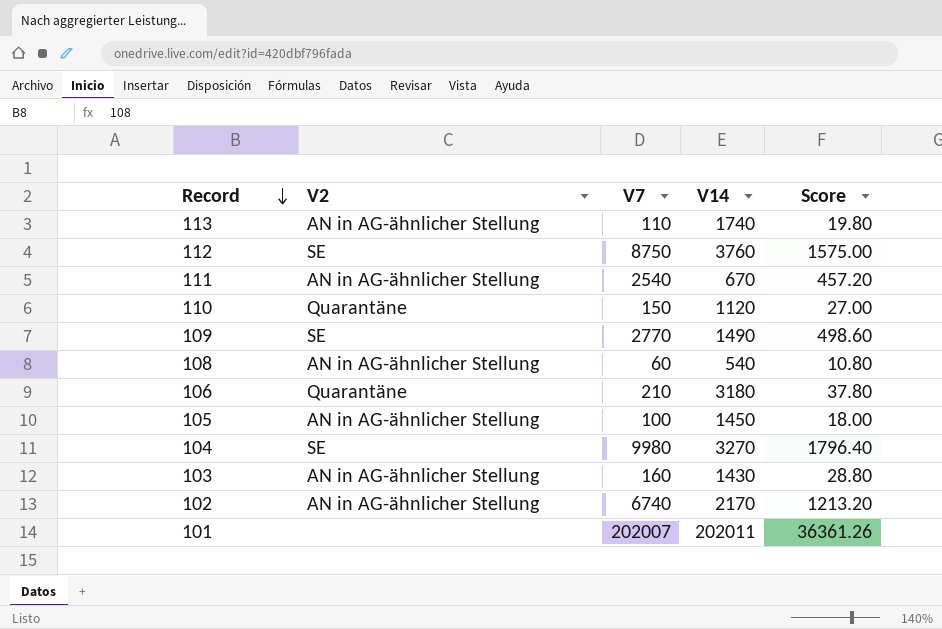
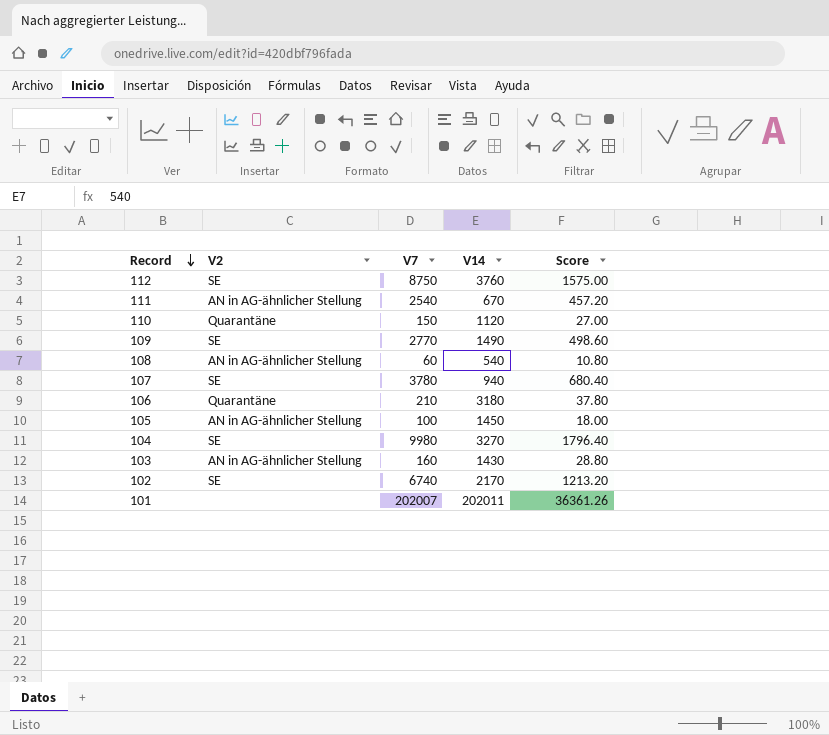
row 113: AN in AG-ähnlicher Stellung | 110 | 1740 | 19.80 -> none
row 107: none -> SE | 3780 | 940 | 680.40
102 | V2: AN in AG-ähnlicher Stellung -> SE

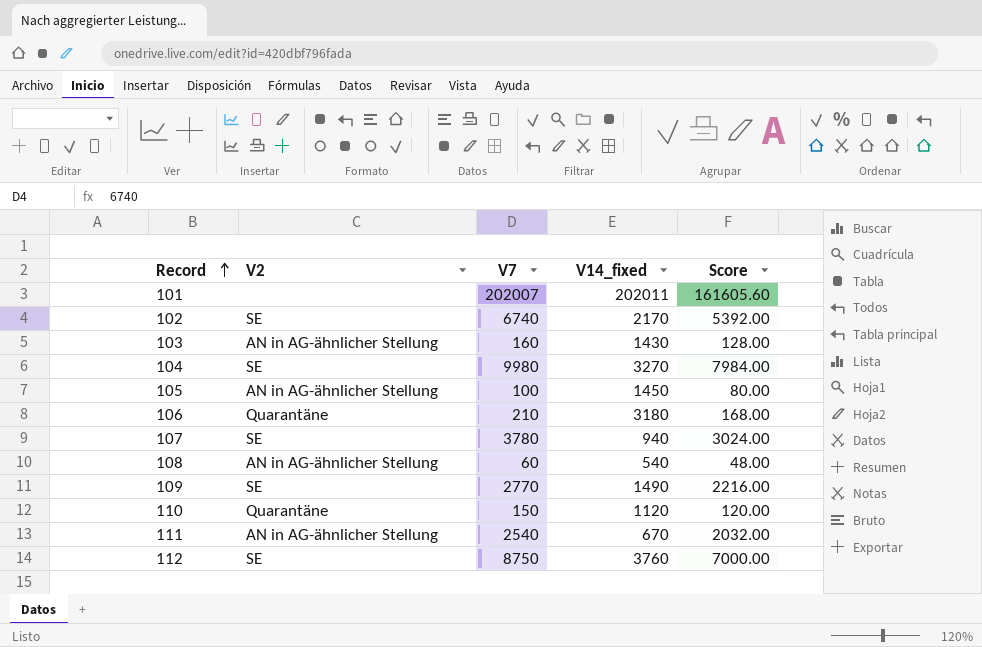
row order: Record descending -> Record ascending
column name: V14 -> V14_fixed
column Score | formula: [V7] * 0.18 -> [V7] * 0.8

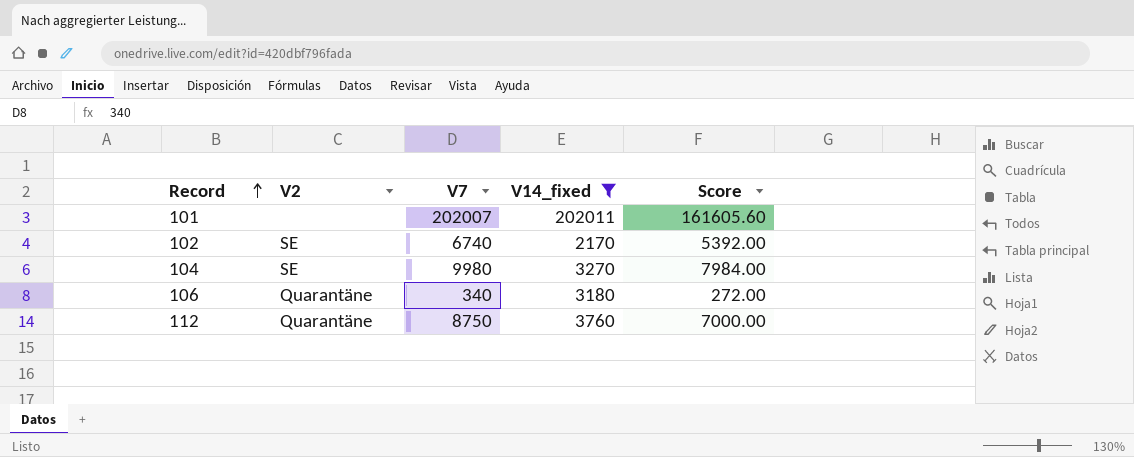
filter: none -> V14_fixed >= 2170
106 | V7: 210 -> 340
106 | Score: 168.00 -> 272.00
112 | V2: SE -> Quarantäne

